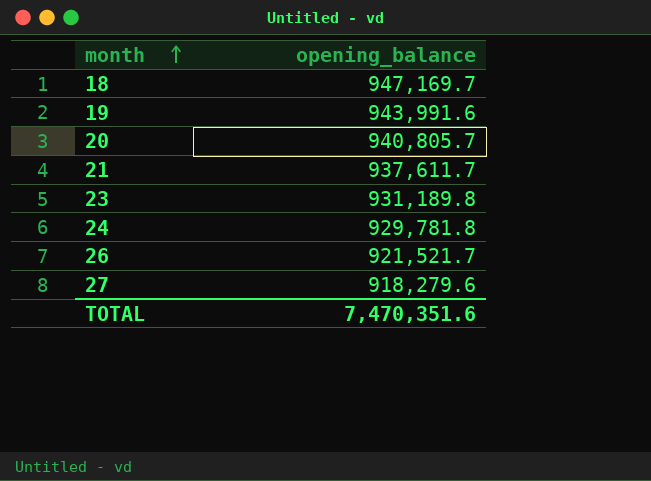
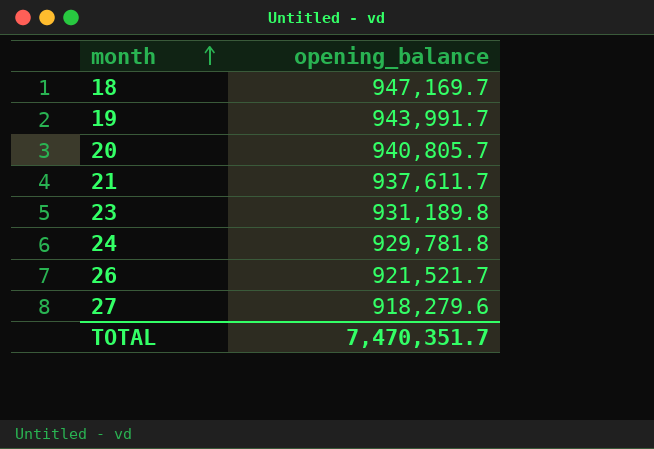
19 | opening_balance: 943,991.6 -> 943,991.7
TOTAL | opening_balance: 7,470,351.6 -> 7,470,351.7

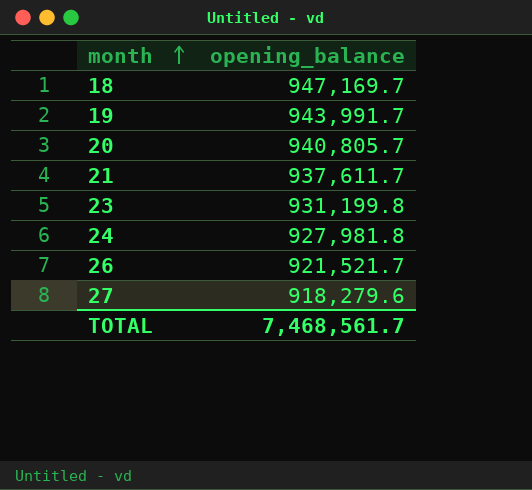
23 | opening_balance: 931,189.8 -> 931,199.8
24 | opening_balance: 929,781.8 -> 927,981.8
TOTAL | opening_balance: 7,470,351.7 -> 7,468,561.7

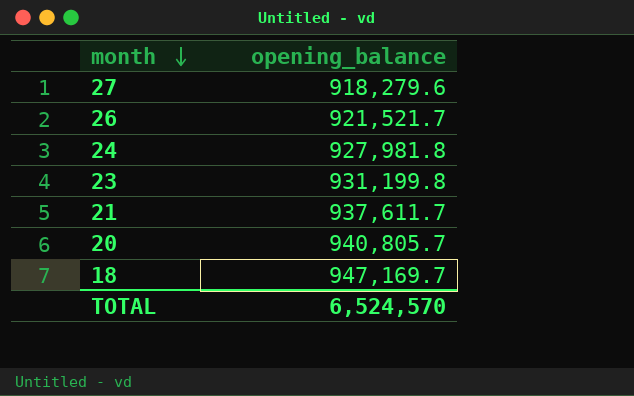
row order: month ascending -> month descending
row 19: 943,991.7 -> none
TOTAL | opening_balance: 7,468,561.7 -> 6,524,570

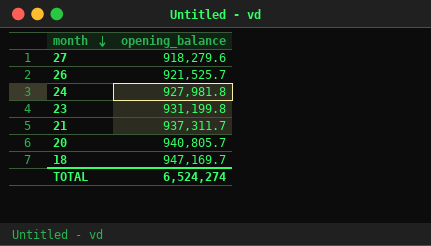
26 | opening_balance: 921,521.7 -> 921,525.7
21 | opening_balance: 937,611.7 -> 937,311.7
TOTAL | opening_balance: 6,524,570 -> 6,524,274

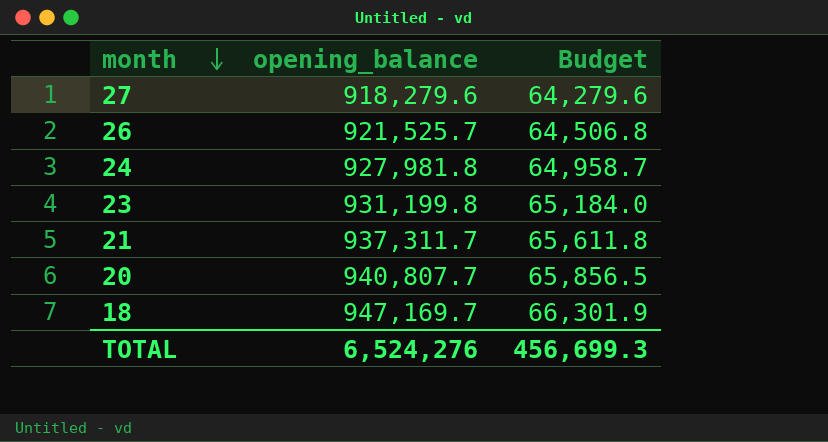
column Budget | formula: none -> [opening_balance] * 0.07
20 | opening_balance: 940,805.7 -> 940,807.7
TOTAL | opening_balance: 6,524,274 -> 6,524,276

